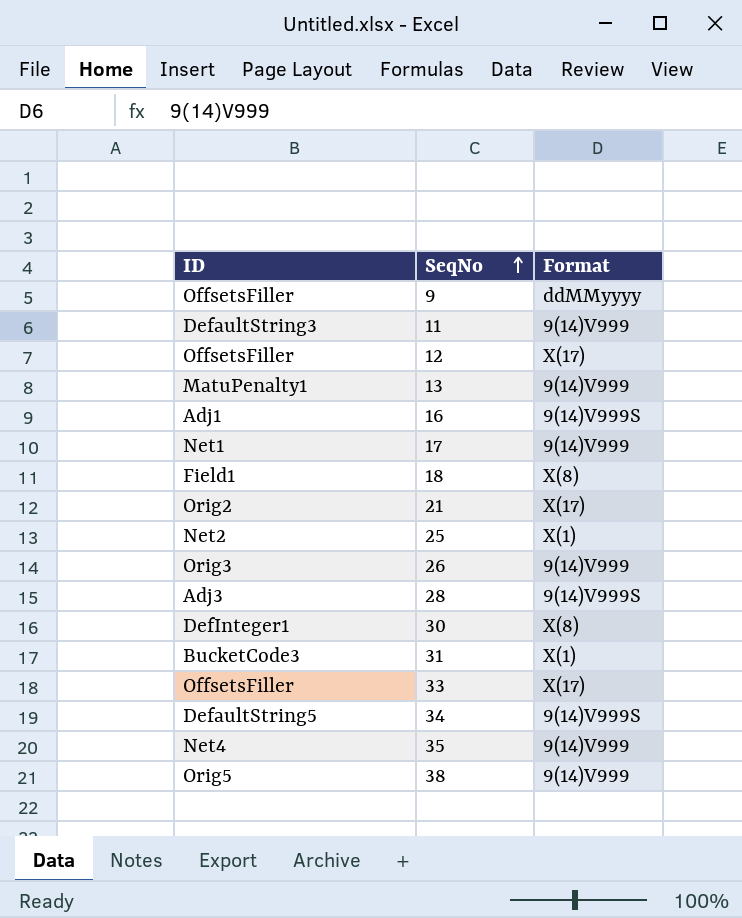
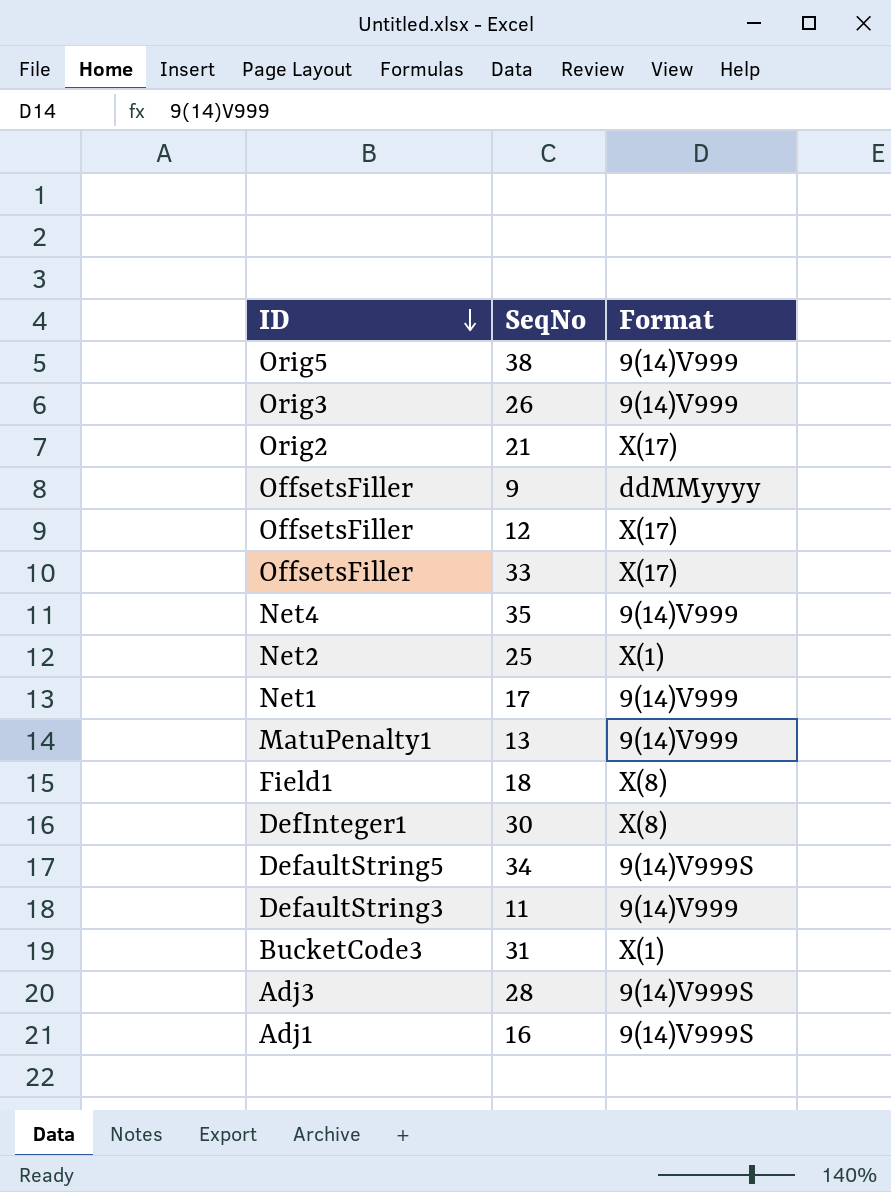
row order: SeqNo ascending -> ID descending

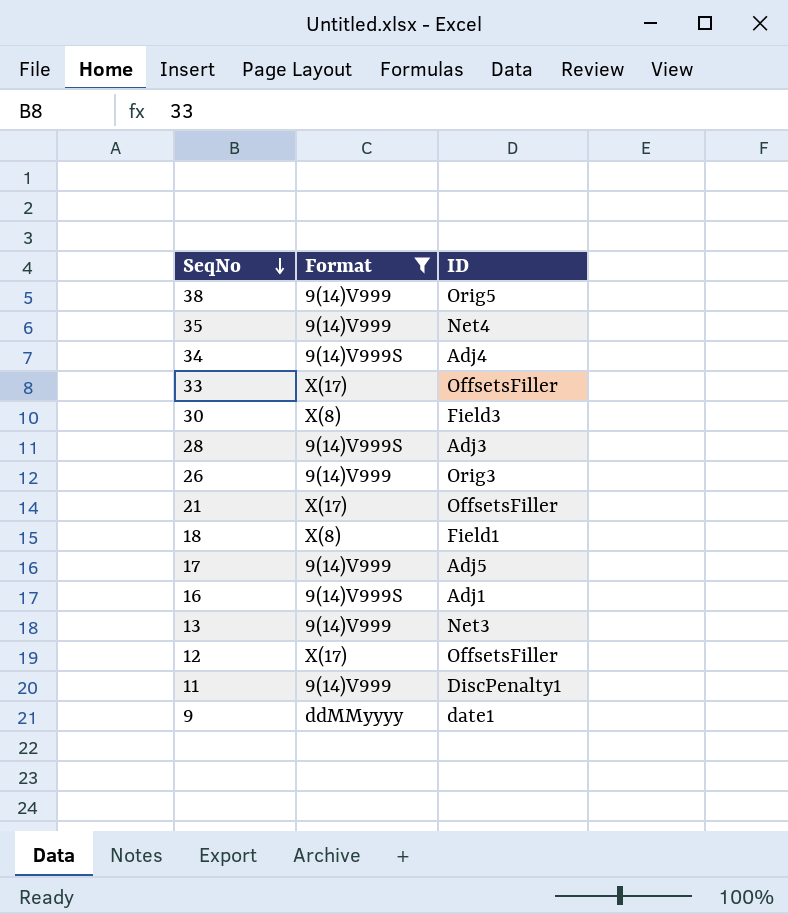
filter: none -> Format != X(1)
row order: ID descending -> SeqNo descending
column ID | position: 1 -> 3
34 | ID: DefaultString5 -> Adj4
30 | ID: DefInteger1 -> Field3
21 | ID: Orig2 -> OffsetsFiller
17 | ID: Net1 -> Adj5
13 | ID: MatuPenalty1 -> Net3
11 | ID: DefaultString3 -> DiscPenalty1
9 | ID: OffsetsFiller -> date1

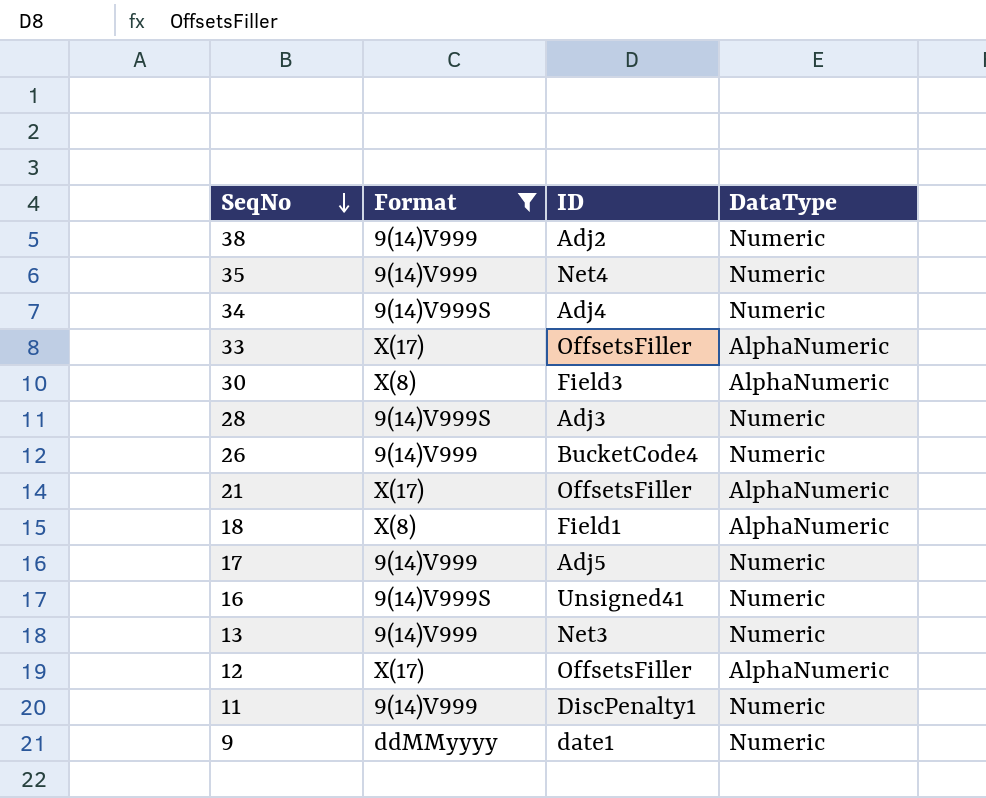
column DataType | position: none -> 4
38 | ID: Orig5 -> Adj2
26 | ID: Orig3 -> BucketCode4
16 | ID: Adj1 -> Unsigned41

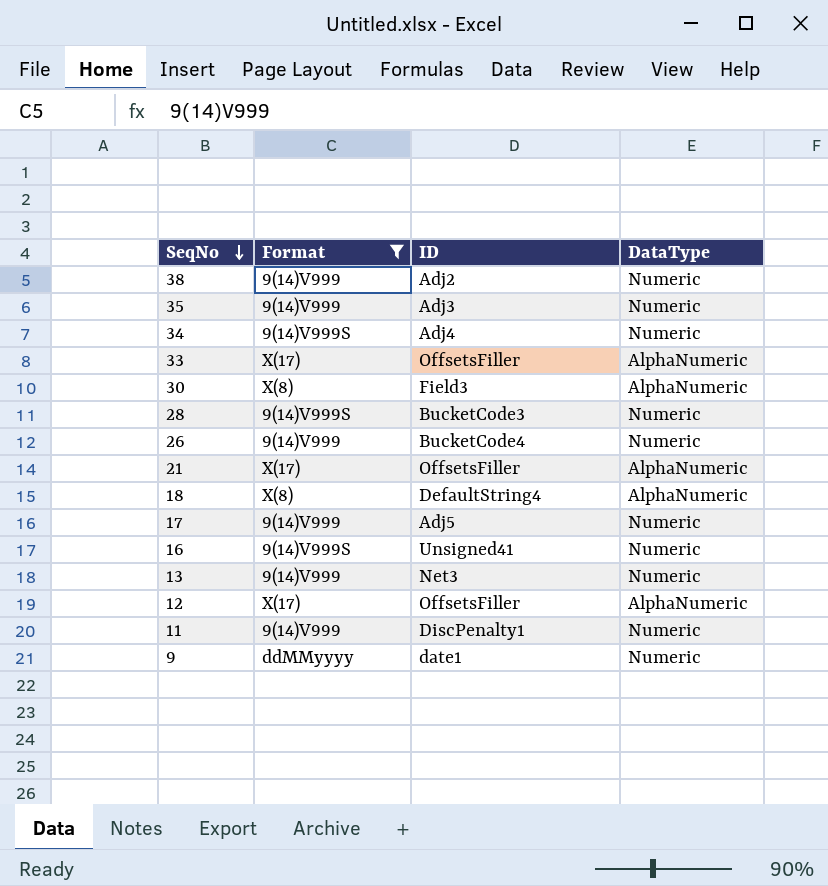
35 | ID: Net4 -> Adj3
28 | ID: Adj3 -> BucketCode3
18 | ID: Field1 -> DefaultString4

